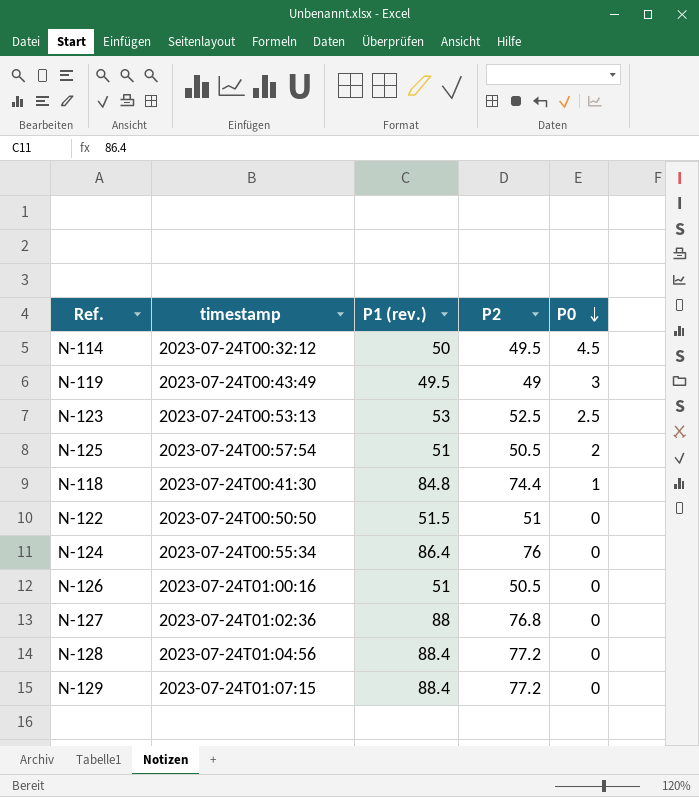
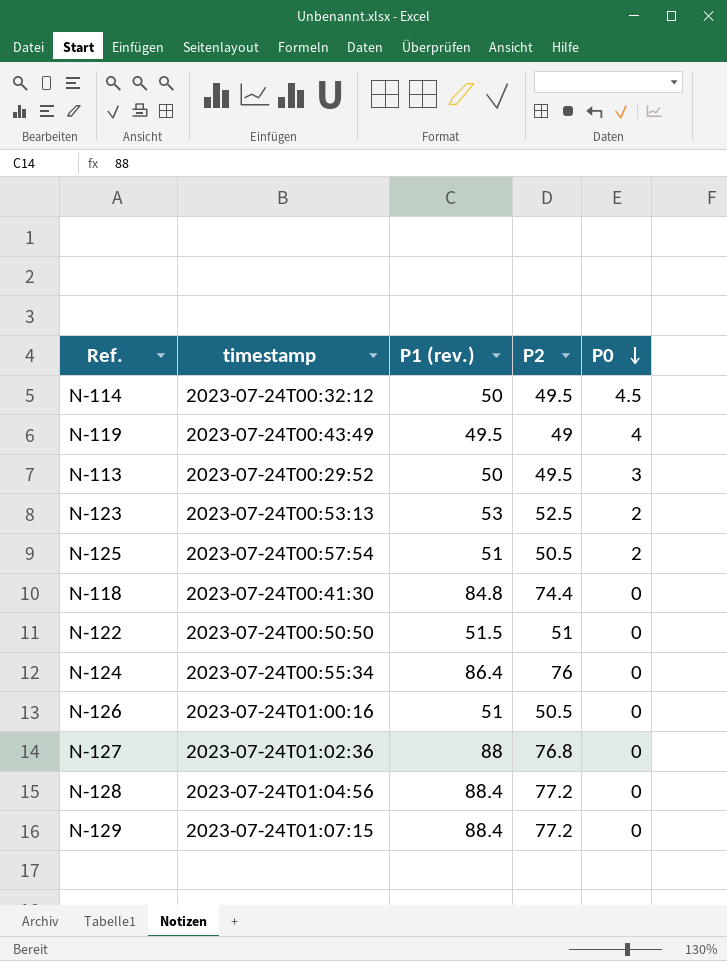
N-119 | P0: 3 -> 4
row N-113: none -> 2023-07-24T00:29:52 | 50 | 49.5 | 3
N-123 | P0: 2.5 -> 2
N-118 | P0: 1 -> 0

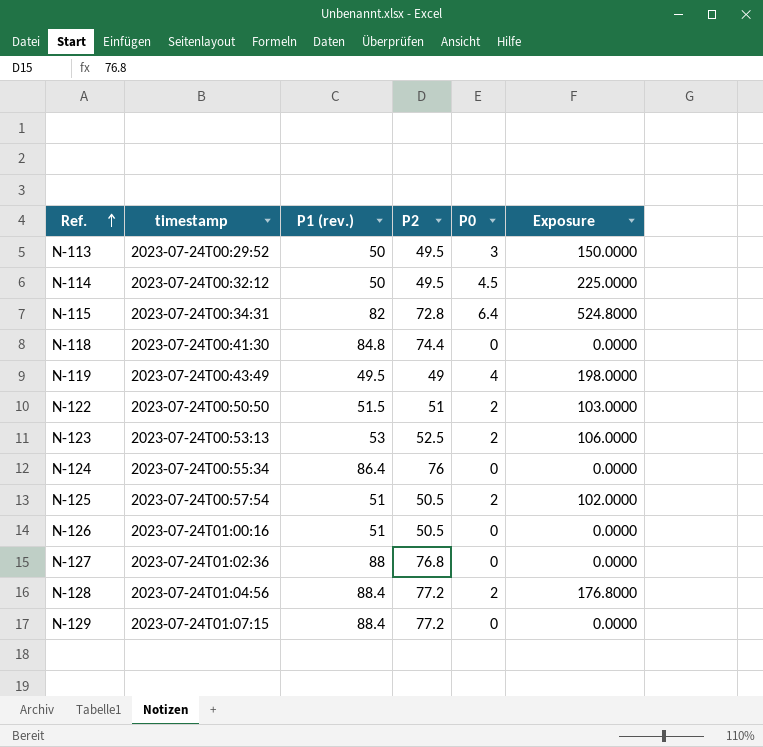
row order: P0 descending -> Ref. ascending
column Exposure | formula: none -> [P1 (rev.)] * [P0]
row N-115: none -> 2023-07-24T00:34:31 | 82 | 72.8 | 6.4 | 524.8000
N-122 | P0: 0 -> 2
N-128 | P0: 0 -> 2

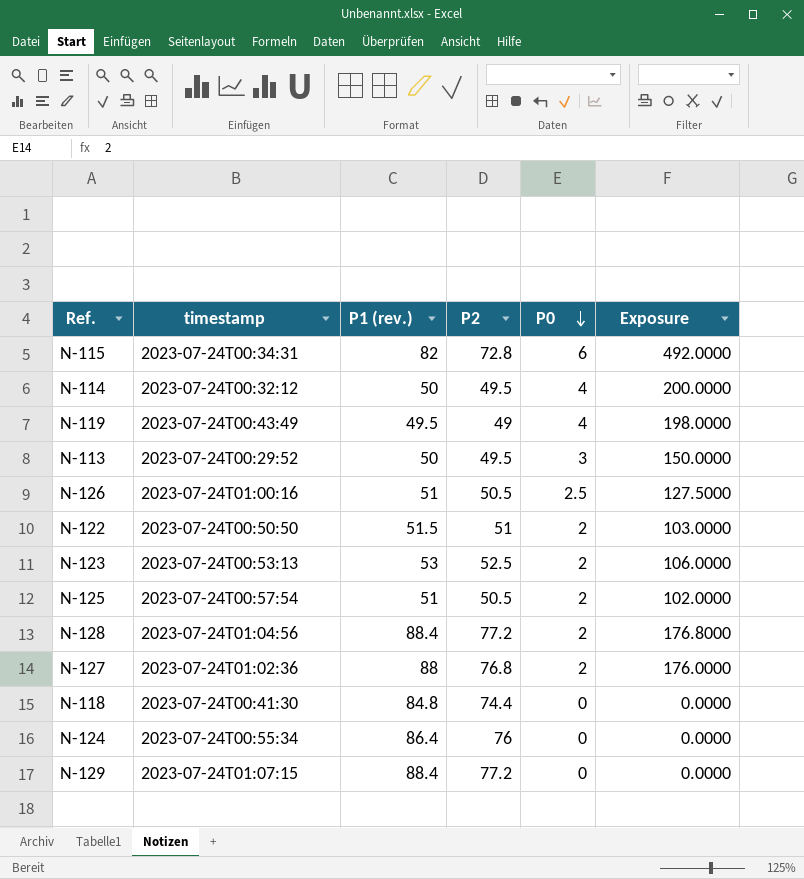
row order: Ref. ascending -> P0 descending
N-115 | P0: 6.4 -> 6
N-115 | Exposure: 524.8000 -> 492.0000
N-114 | P0: 4.5 -> 4
N-114 | Exposure: 225.0000 -> 200.0000
N-126 | P0: 0 -> 2.5
N-126 | Exposure: 0.0000 -> 127.5000
N-127 | P0: 0 -> 2
N-127 | Exposure: 0.0000 -> 176.0000

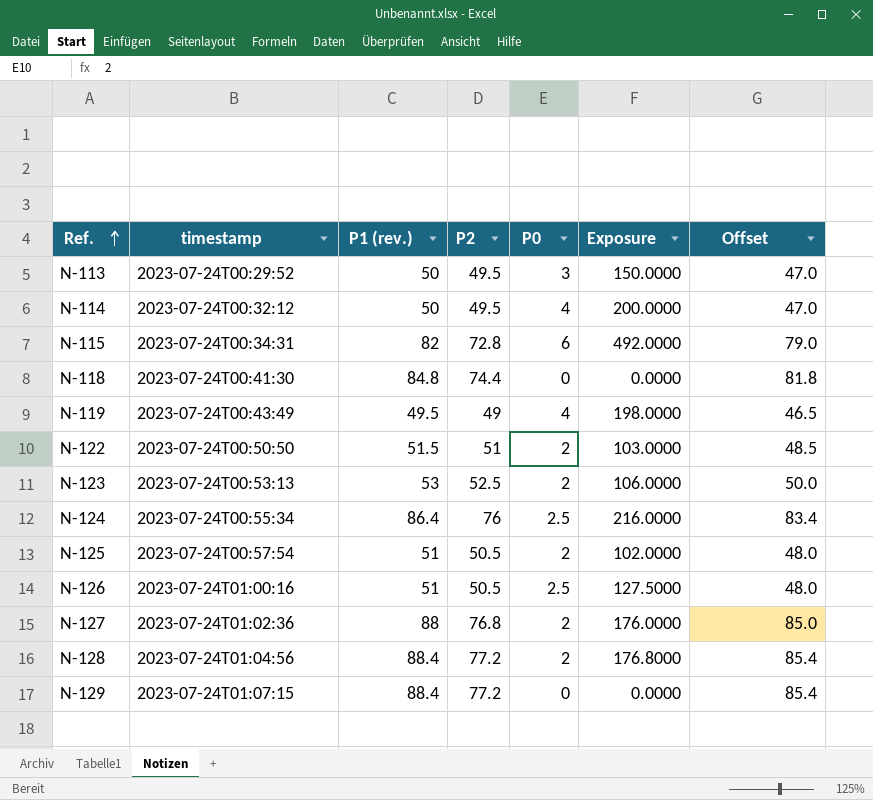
row order: P0 descending -> Ref. ascending
column Offset | formula: none -> [P1 (rev.)] - 3
N-124 | P0: 0 -> 2.5
N-124 | Exposure: 0.0000 -> 216.0000

